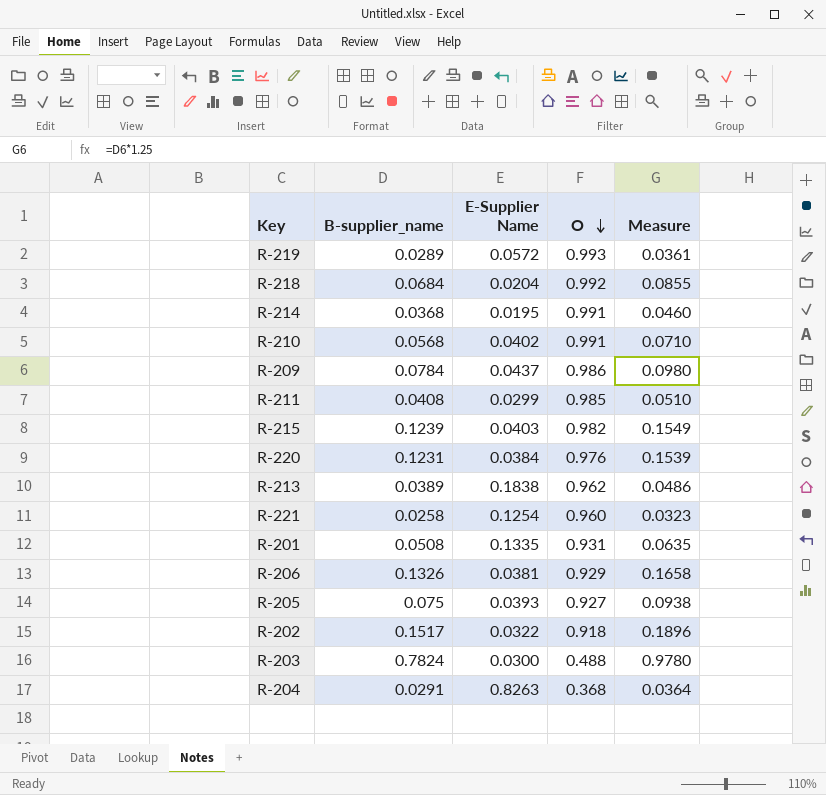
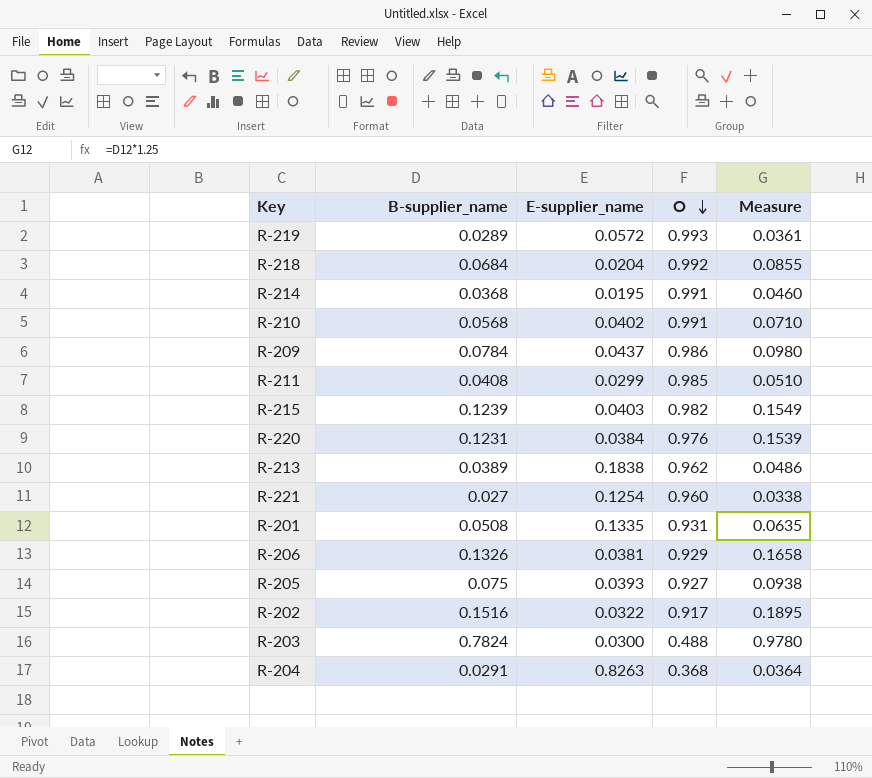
column name: E-Supplier Name -> E-supplier_name
R-221 | B-supplier_name: 0.0258 -> 0.027
R-221 | Measure: 0.0323 -> 0.0338
R-202 | B-supplier_name: 0.1517 -> 0.1516
R-202 | O: 0.918 -> 0.917
R-202 | Measure: 0.1896 -> 0.1895

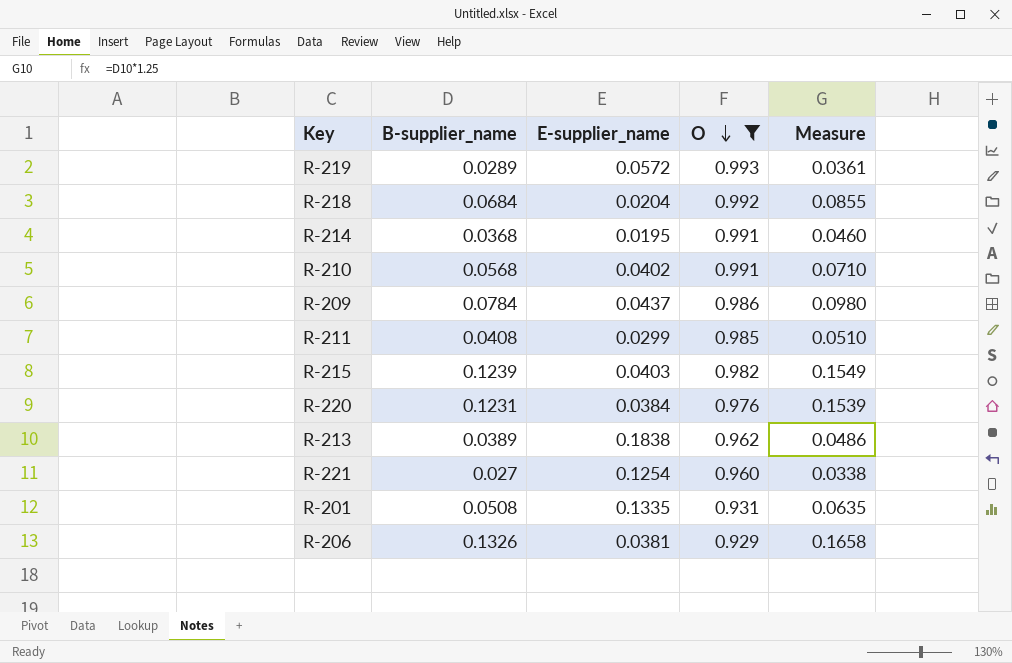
filter: none -> O >= 0.929

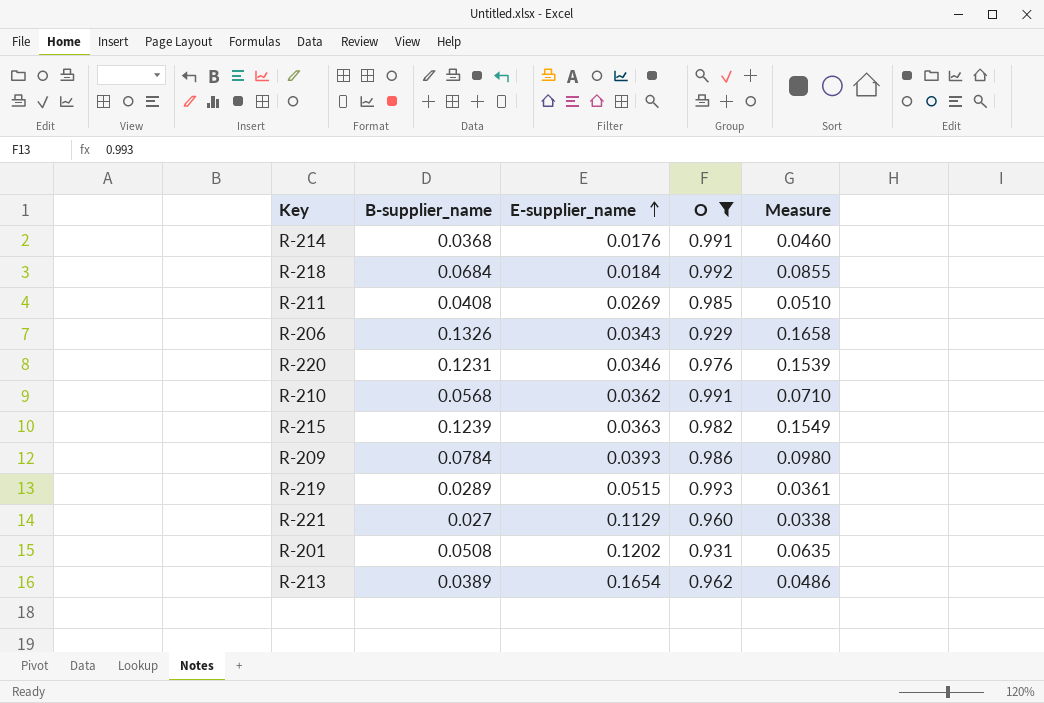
row order: O descending -> E-supplier_name ascending
R-214 | E-supplier_name: 0.0195 -> 0.0176
R-218 | E-supplier_name: 0.0204 -> 0.0184
R-211 | E-supplier_name: 0.0299 -> 0.0269
R-206 | E-supplier_name: 0.0381 -> 0.0343
R-220 | E-supplier_name: 0.0384 -> 0.0346
R-210 | E-supplier_name: 0.0402 -> 0.0362
R-215 | E-supplier_name: 0.0403 -> 0.0363
R-209 | E-supplier_name: 0.0437 -> 0.0393
R-219 | E-supplier_name: 0.0572 -> 0.0515
R-221 | E-supplier_name: 0.1254 -> 0.1129
R-201 | E-supplier_name: 0.1335 -> 0.1202
R-213 | E-supplier_name: 0.1838 -> 0.1654

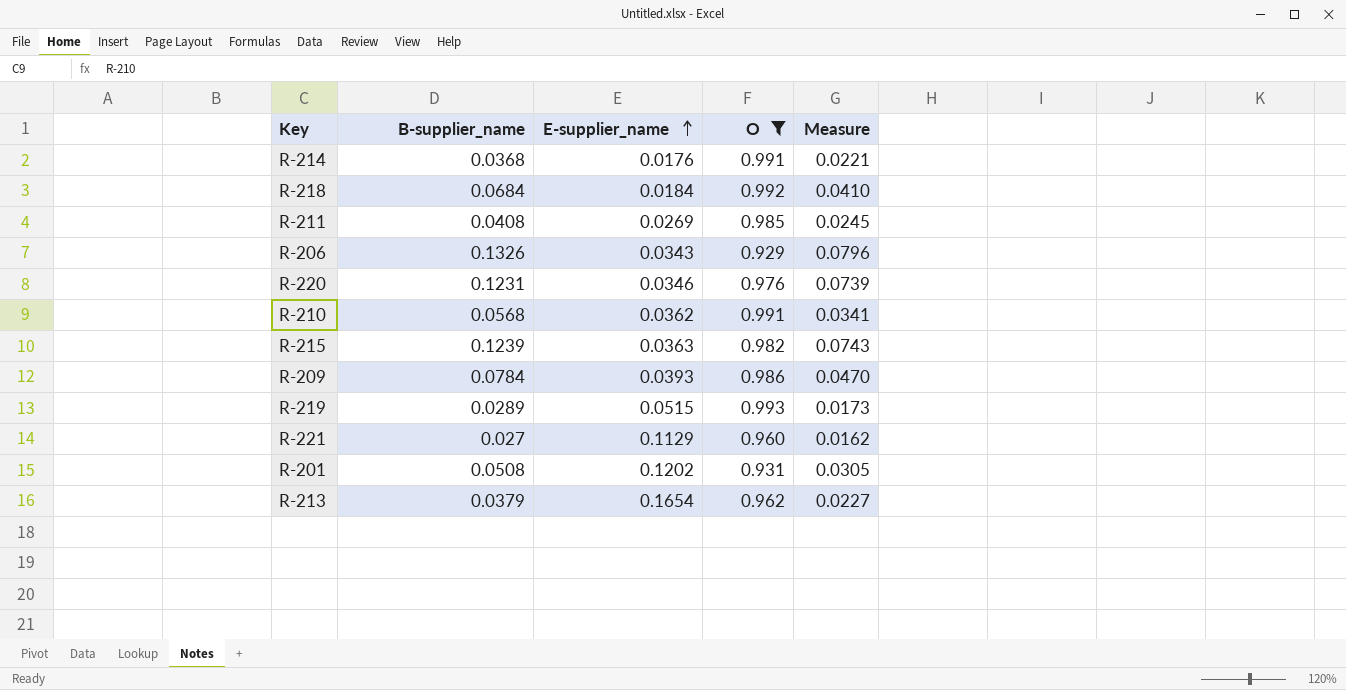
column Measure | formula: [B-supplier_name] * 1.25 -> [B-supplier_name] * 0.6
R-213 | B-supplier_name: 0.0389 -> 0.0379

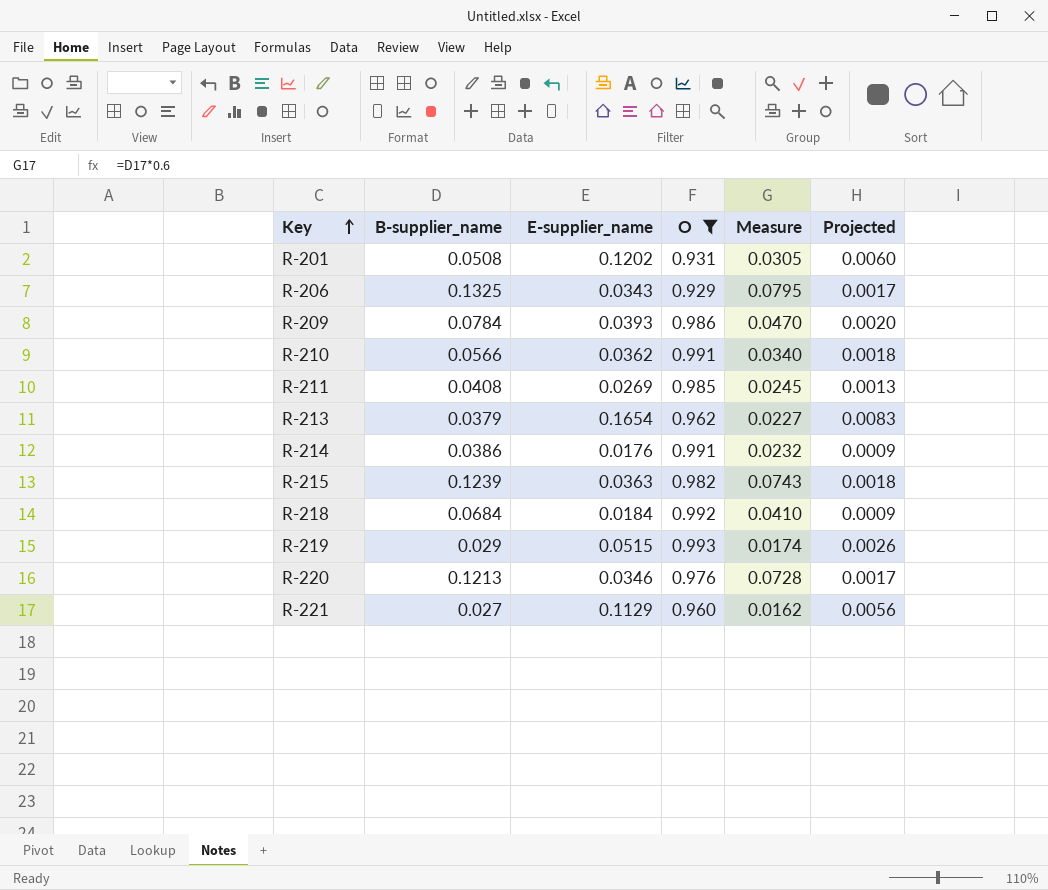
row order: E-supplier_name ascending -> Key ascending
column Projected | formula: none -> [E-supplier_name] * 0.05
R-206 | B-supplier_name: 0.1326 -> 0.1325
R-206 | Measure: 0.0796 -> 0.0795
R-210 | B-supplier_name: 0.0568 -> 0.0566
R-210 | Measure: 0.0341 -> 0.0340
R-214 | B-supplier_name: 0.0368 -> 0.0386
R-214 | Measure: 0.0221 -> 0.0232
R-219 | B-supplier_name: 0.0289 -> 0.029
R-219 | Measure: 0.0173 -> 0.0174
R-220 | B-supplier_name: 0.1231 -> 0.1213
R-220 | Measure: 0.0739 -> 0.0728

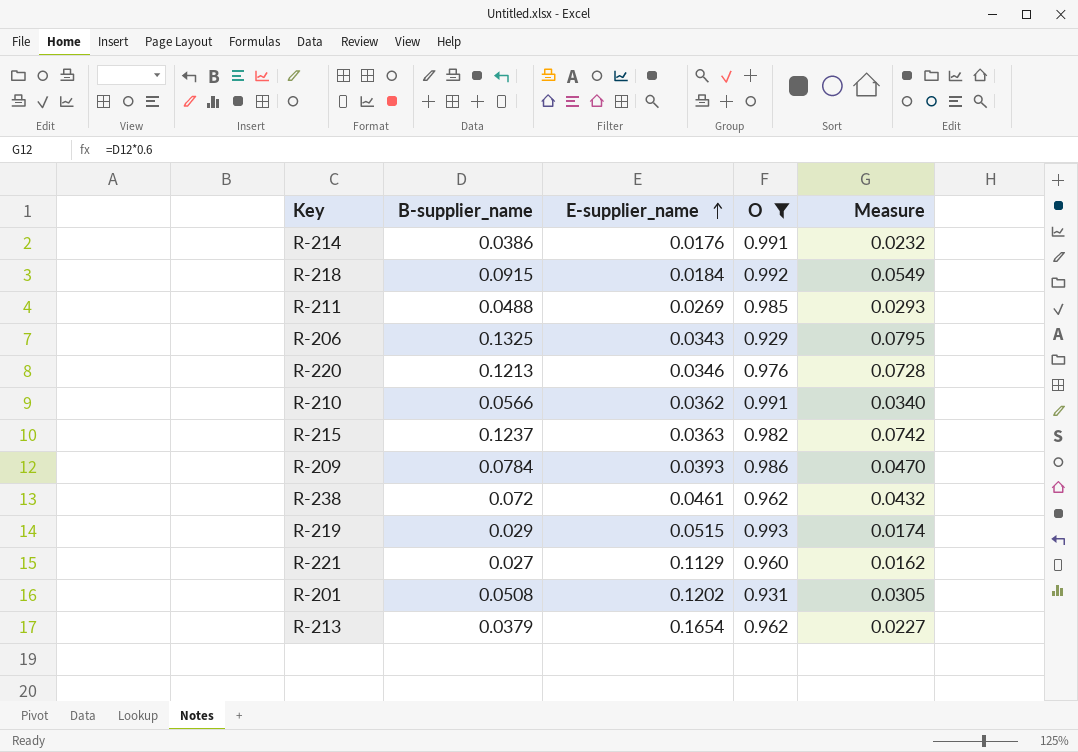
row order: Key ascending -> E-supplier_name ascending
column Projected | formula: [E-supplier_name] * 0.05 -> none
R-218 | B-supplier_name: 0.0684 -> 0.0915
R-218 | Measure: 0.0410 -> 0.0549
R-211 | B-supplier_name: 0.0408 -> 0.0488
R-211 | Measure: 0.0245 -> 0.0293
R-215 | B-supplier_name: 0.1239 -> 0.1237
R-215 | Measure: 0.0743 -> 0.0742
row R-238: none -> 0.072 | 0.0461 | 0.962 | 0.0432

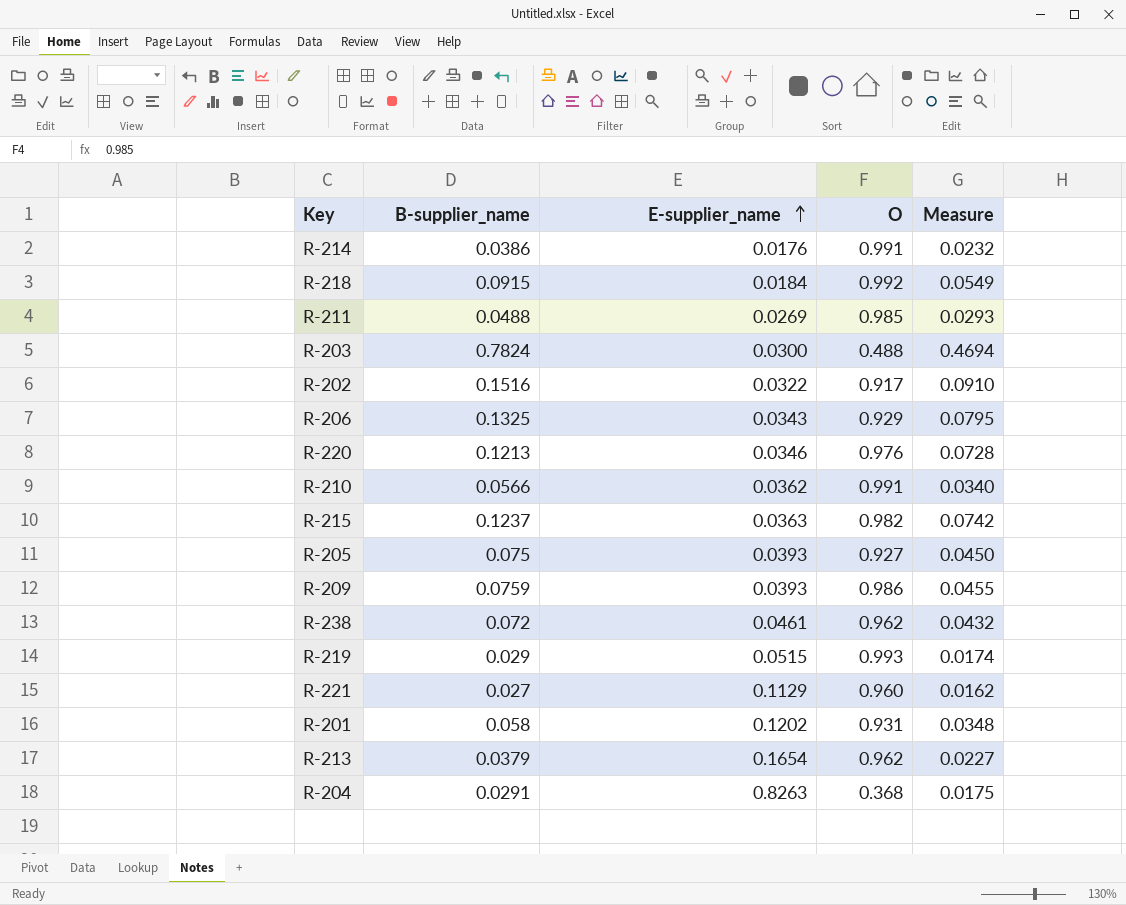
filter: O >= 0.929 -> none
R-209 | B-supplier_name: 0.0784 -> 0.0759
R-209 | Measure: 0.0470 -> 0.0455
R-201 | B-supplier_name: 0.0508 -> 0.058
R-201 | Measure: 0.0305 -> 0.0348

